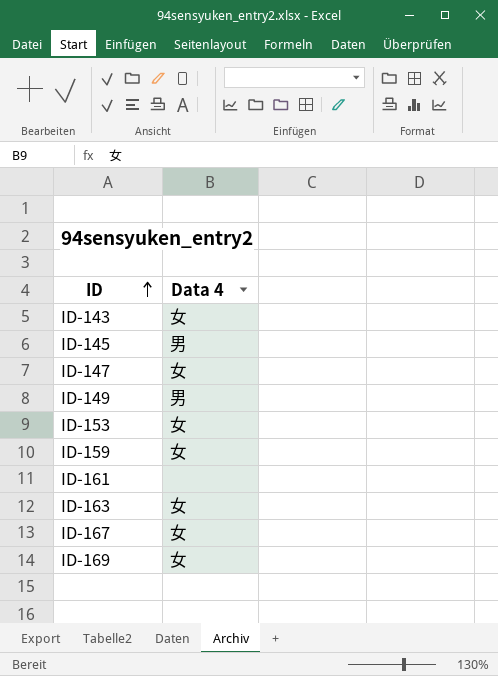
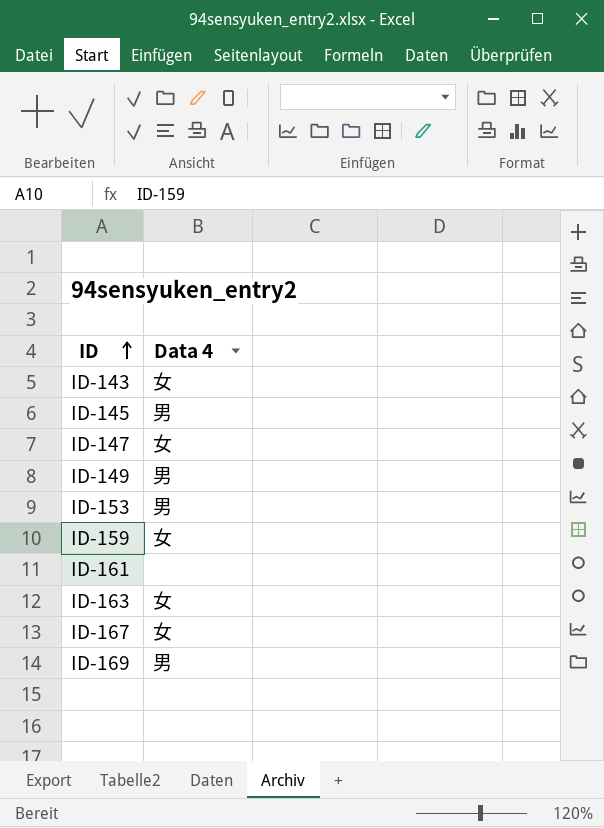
ID-153 | Data 4: 女 -> 男
ID-169 | Data 4: 女 -> 男

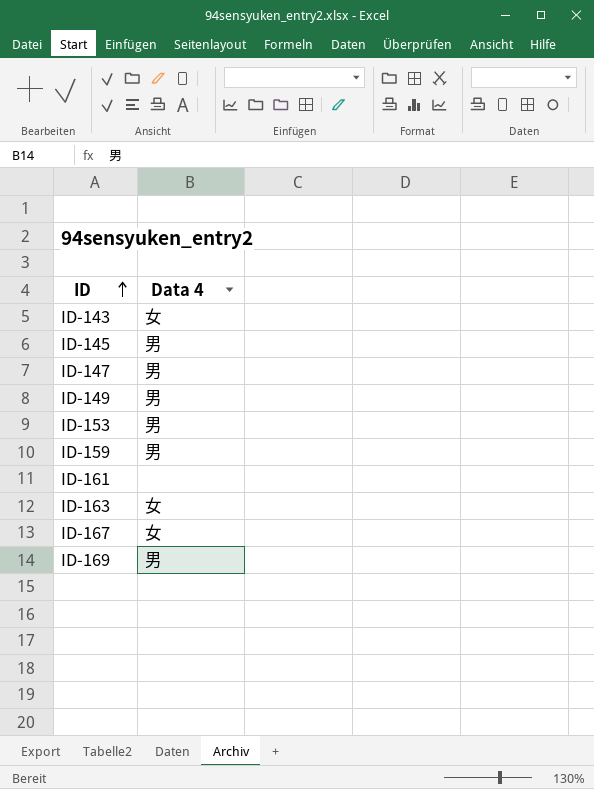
ID-147 | Data 4: 女 -> 男
ID-159 | Data 4: 女 -> 男

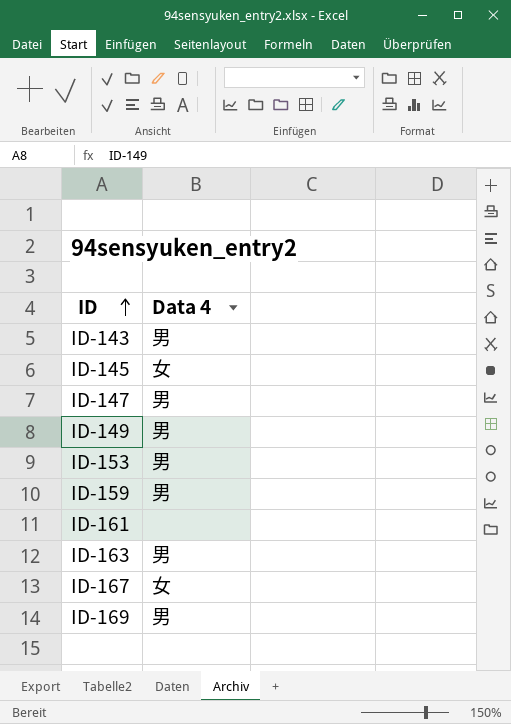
ID-143 | Data 4: 女 -> 男
ID-145 | Data 4: 男 -> 女
ID-163 | Data 4: 女 -> 男

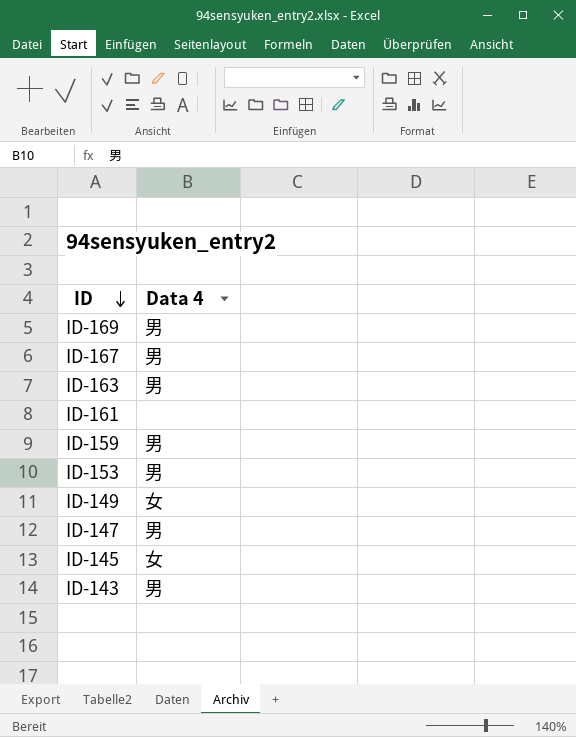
row order: ID ascending -> ID descending
ID-167 | Data 4: 女 -> 男
ID-149 | Data 4: 男 -> 女

